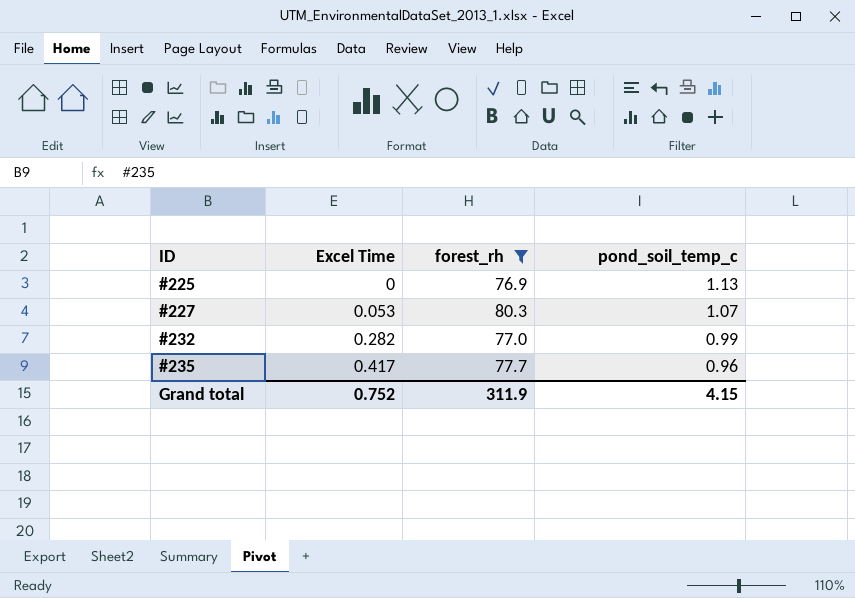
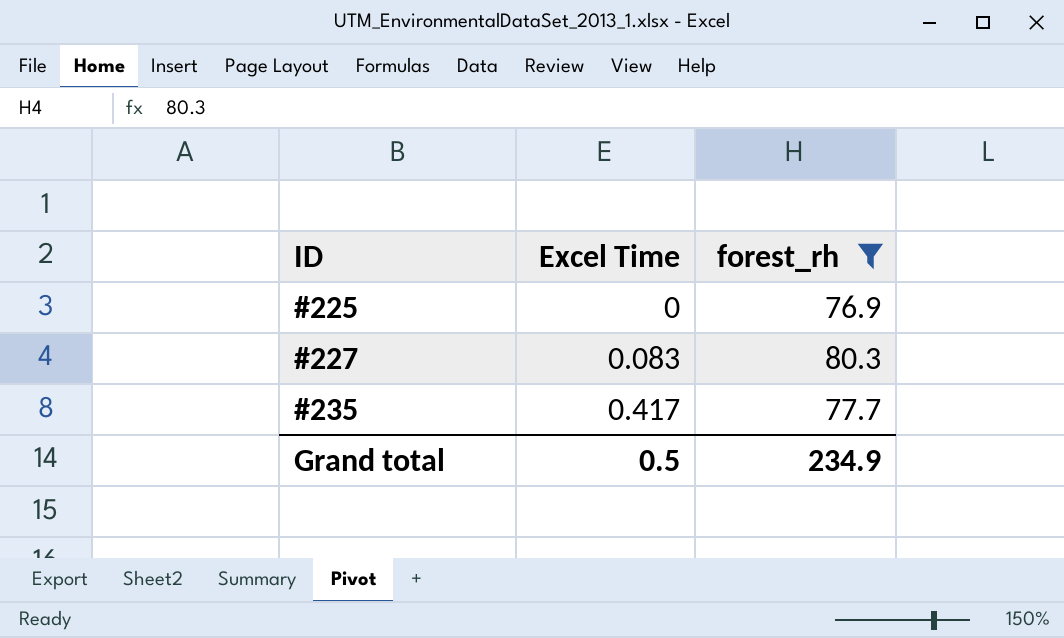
column pond_soil_temp_c | position: 4 -> none
row #232: 0.282 | 77.0 | 0.99 -> none
#227 | Excel Time: 0.053 -> 0.083
Grand total | Excel Time: 0.752 -> 0.5
Grand total | forest_rh: 311.9 -> 234.9

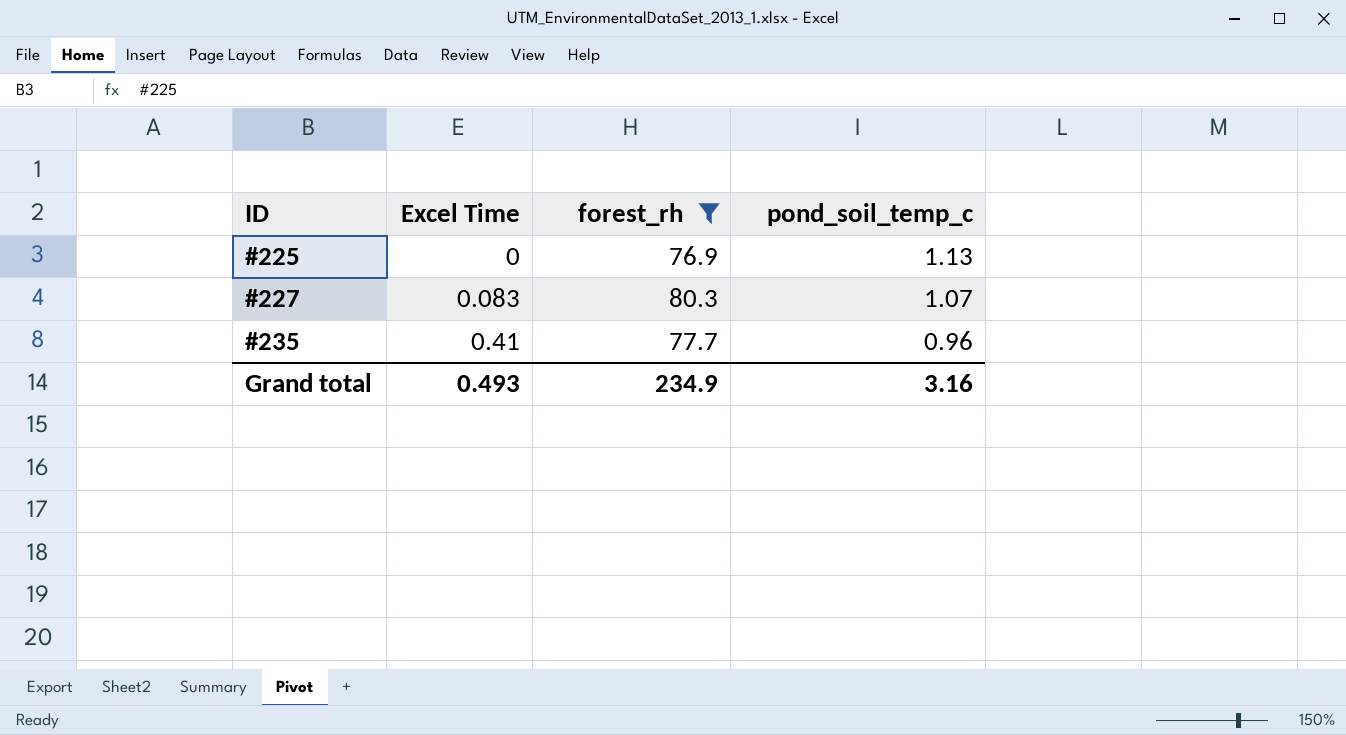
column pond_soil_temp_c | position: none -> 4
#235 | Excel Time: 0.417 -> 0.41
Grand total | Excel Time: 0.5 -> 0.493

